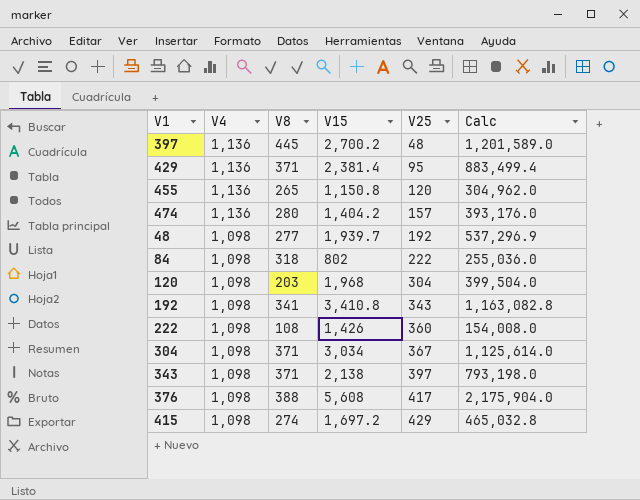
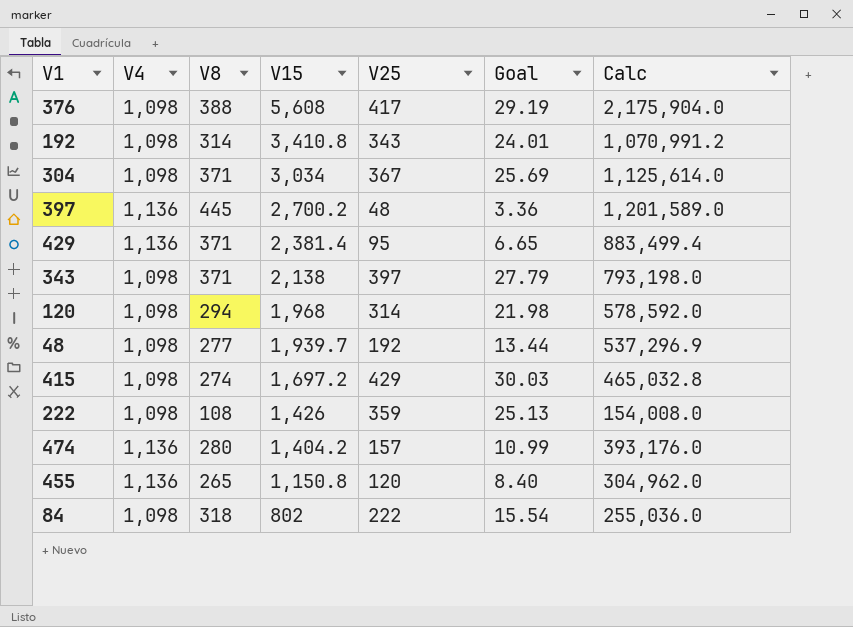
row order: V4 descending -> V15 descending
column Goal | formula: none -> [V25] * 0.07
192 | V8: 341 -> 314
192 | Calc: 1,163,082.8 -> 1,070,991.2
120 | V8: 203 -> 294
120 | V25: 304 -> 314
120 | Calc: 399,504.0 -> 578,592.0
222 | V25: 360 -> 359

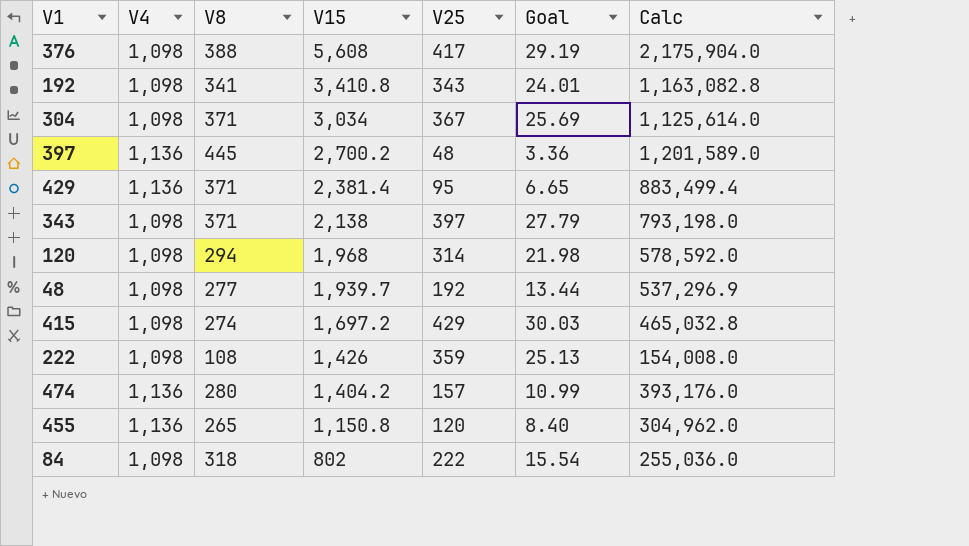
192 | V8: 314 -> 341
192 | Calc: 1,070,991.2 -> 1,163,082.8

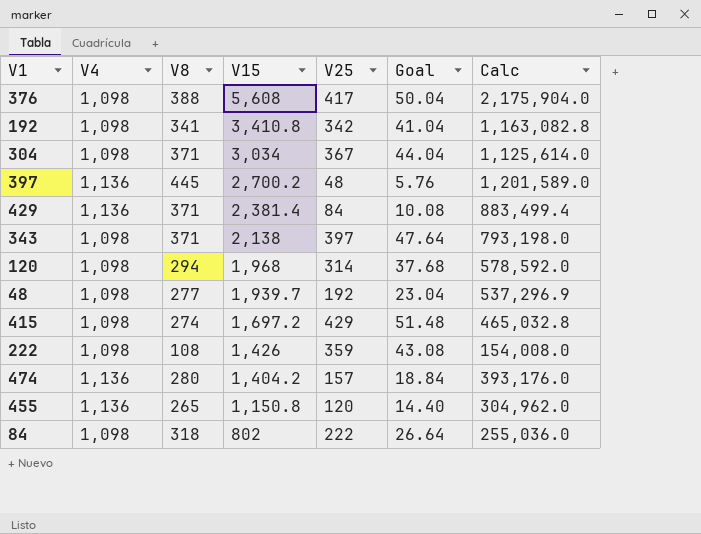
column Goal | formula: [V25] * 0.07 -> [V25] * 0.12
192 | V25: 343 -> 342
429 | V25: 95 -> 84

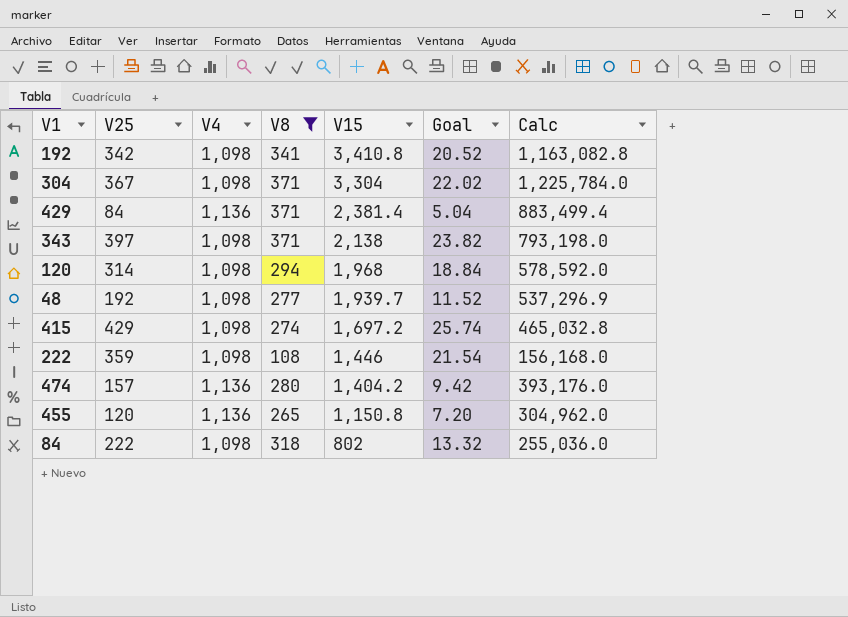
filter: none -> V8 <= 371
column V25 | position: 5 -> 2
column Goal | formula: [V25] * 0.12 -> [V25] * 0.06
304 | V15: 3,034 -> 3,304
304 | Calc: 1,125,614.0 -> 1,225,784.0
222 | V15: 1,426 -> 1,446
222 | Calc: 154,008.0 -> 156,168.0

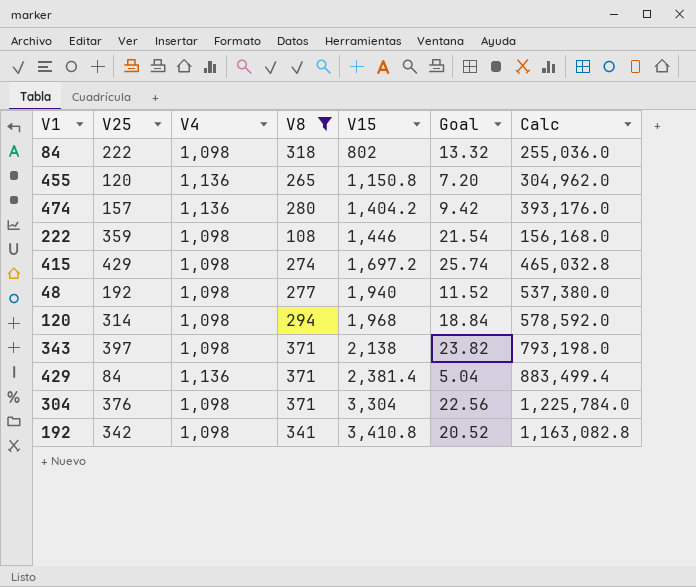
row order: V15 descending -> V15 ascending
48 | V15: 1,939.7 -> 1,940
48 | Calc: 537,296.9 -> 537,380.0
304 | V25: 367 -> 376
304 | Goal: 22.02 -> 22.56

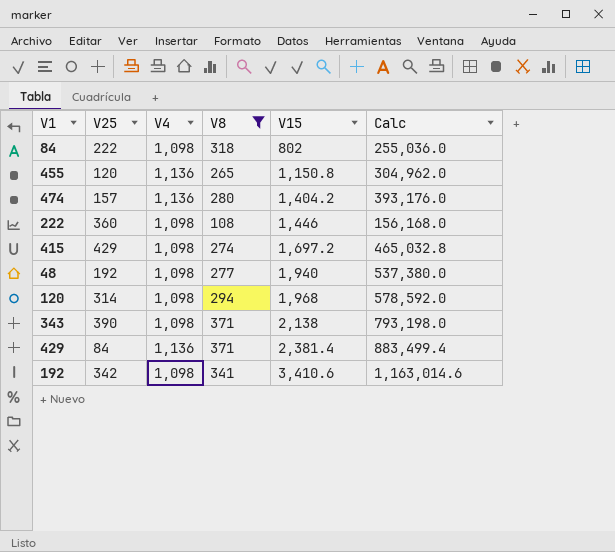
column Goal | formula: [V25] * 0.06 -> none
row 304: 376 | 1,098 | 371 | 3,304 | 22.56 | 1,225,784.0 -> none
222 | V25: 359 -> 360
343 | V25: 397 -> 390
192 | V15: 3,410.8 -> 3,410.6
192 | Calc: 1,163,082.8 -> 1,163,014.6

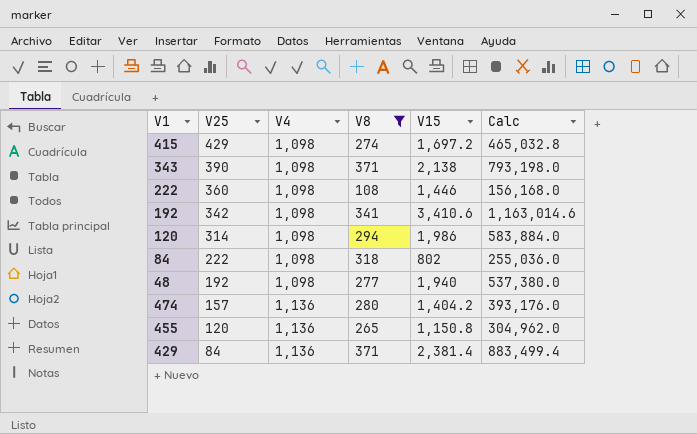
row order: V15 ascending -> V25 descending
120 | V15: 1,968 -> 1,986
120 | Calc: 578,592.0 -> 583,884.0

